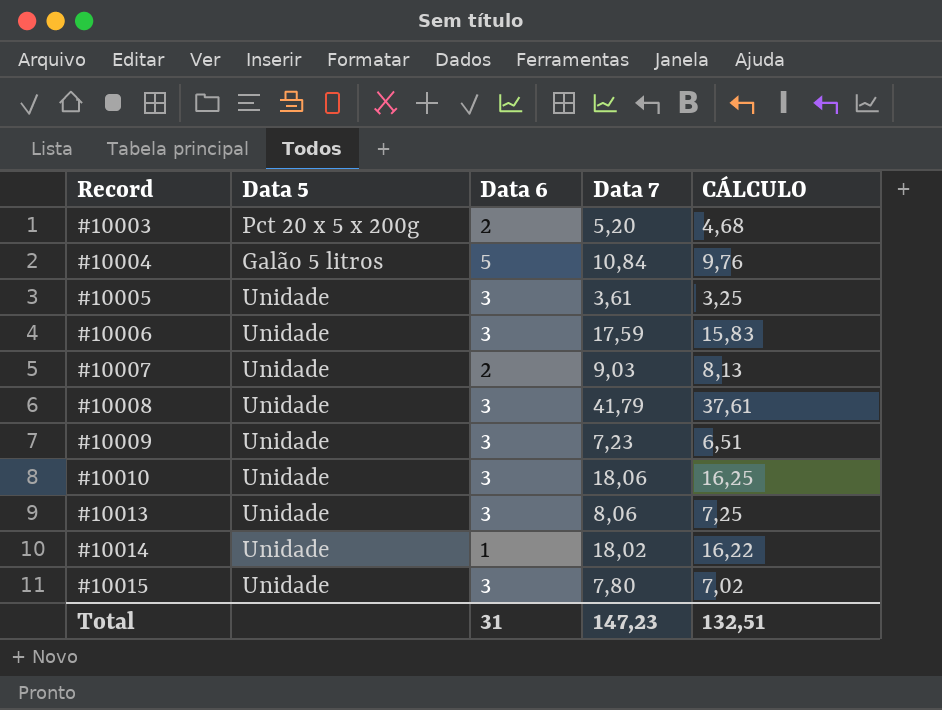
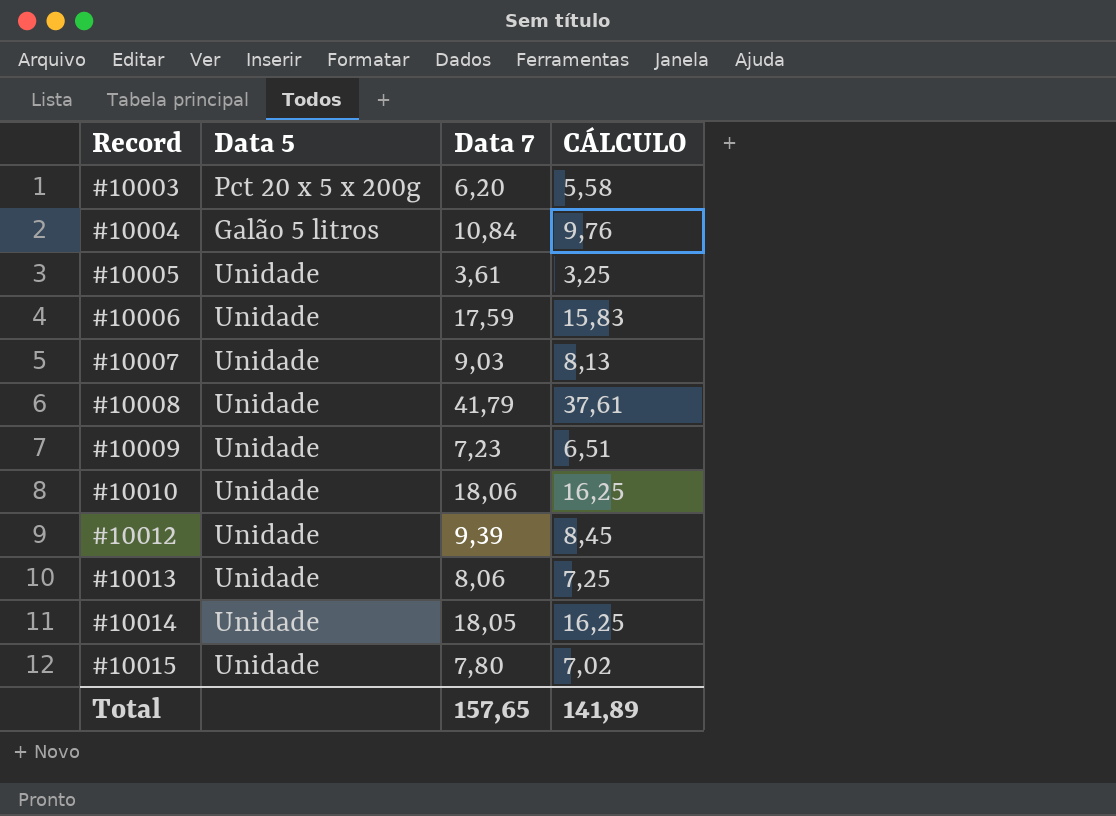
column Data 6 | position: 3 -> none
#10003 | Data 7: 5,20 -> 6,20
#10003 | CÁLCULO: 4,68 -> 5,58
row #10012: none -> Unidade | 9,39 | 8,45
#10014 | Data 7: 18,02 -> 18,05
#10014 | CÁLCULO: 16,22 -> 16,25
Total | Data 7: 147,23 -> 157,65
Total | CÁLCULO: 132,51 -> 141,89

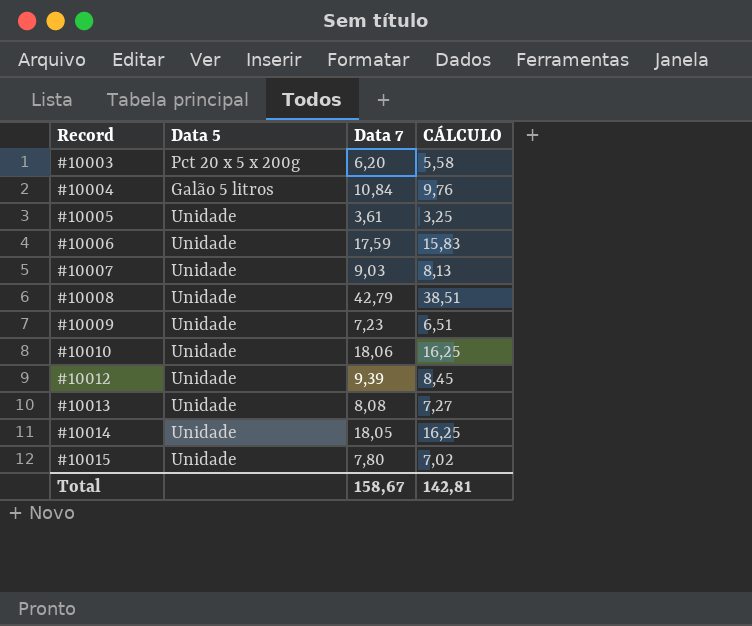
#10008 | Data 7: 41,79 -> 42,79
#10008 | CÁLCULO: 37,61 -> 38,51
#10013 | Data 7: 8,06 -> 8,08
#10013 | CÁLCULO: 7,25 -> 7,27
Total | Data 7: 157,65 -> 158,67
Total | CÁLCULO: 141,89 -> 142,81

